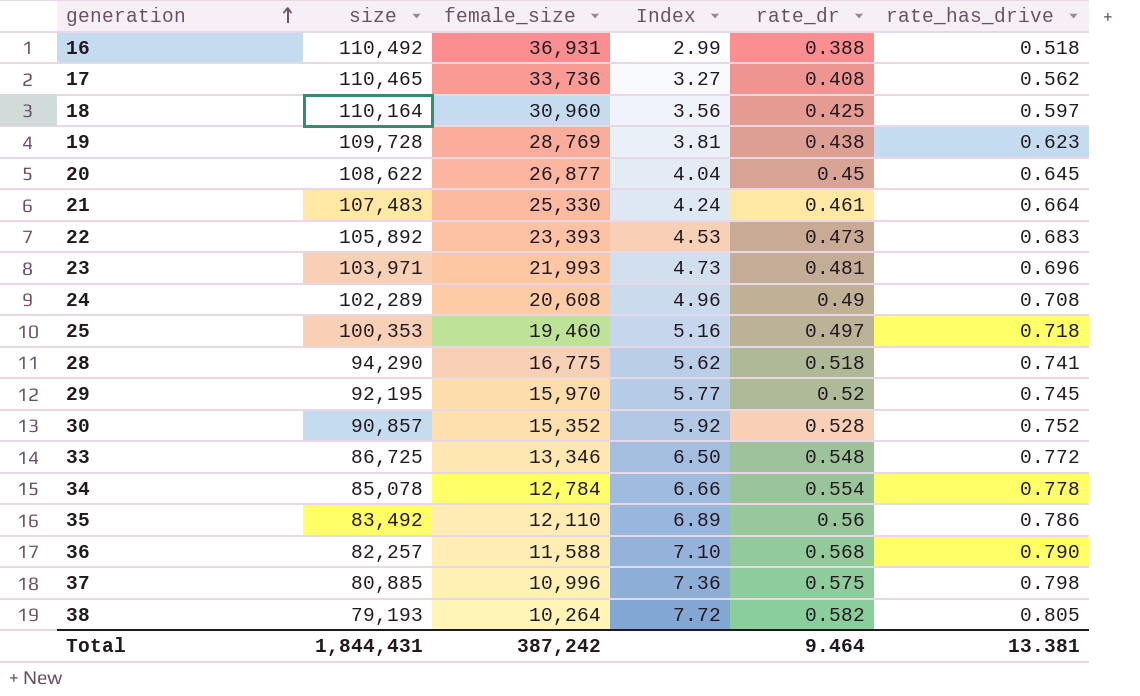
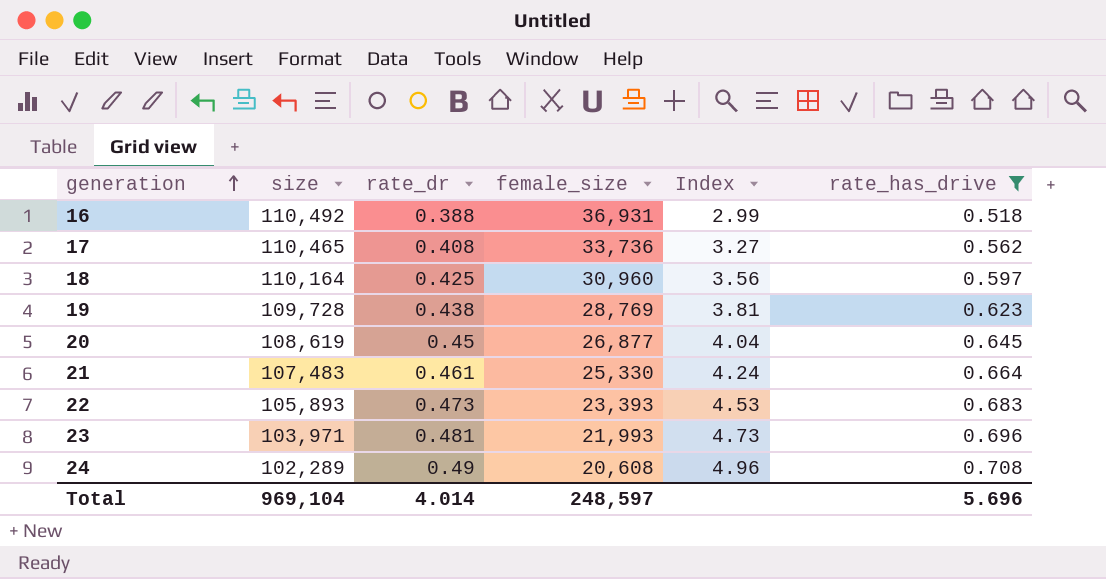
filter: none -> rate_has_drive <= 0.708
column rate_dr | position: 5 -> 3
20 | size: 108,622 -> 108,619
22 | size: 105,892 -> 105,893
Total | size: 1,844,431 -> 969,104
Total | rate_dr: 9.464 -> 4.014
Total | female_size: 387,242 -> 248,597
Total | rate_has_drive: 13.381 -> 5.696

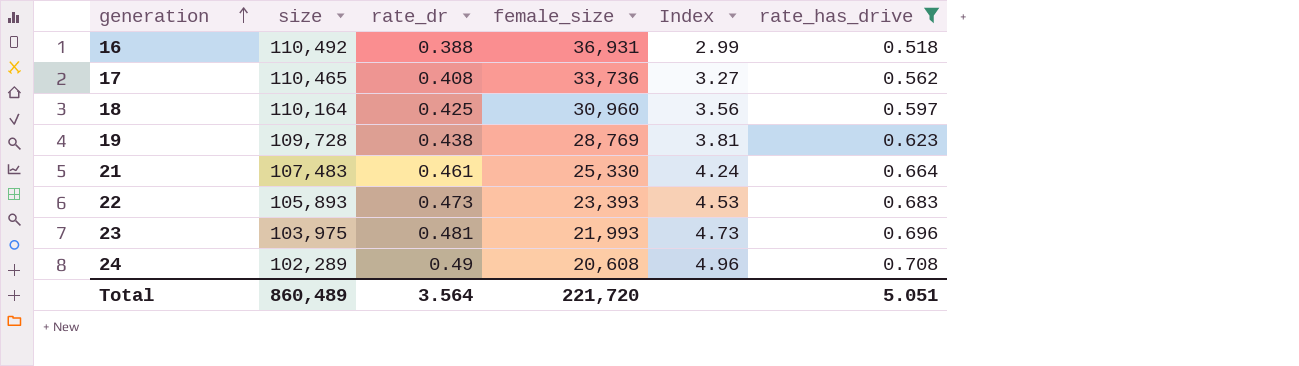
row 20: 108,619 | 0.45 | 26,877 | 4.04 | 0.645 -> none
23 | size: 103,971 -> 103,975
Total | size: 969,104 -> 860,489
Total | rate_dr: 4.014 -> 3.564
Total | female_size: 248,597 -> 221,720
Total | rate_has_drive: 5.696 -> 5.051

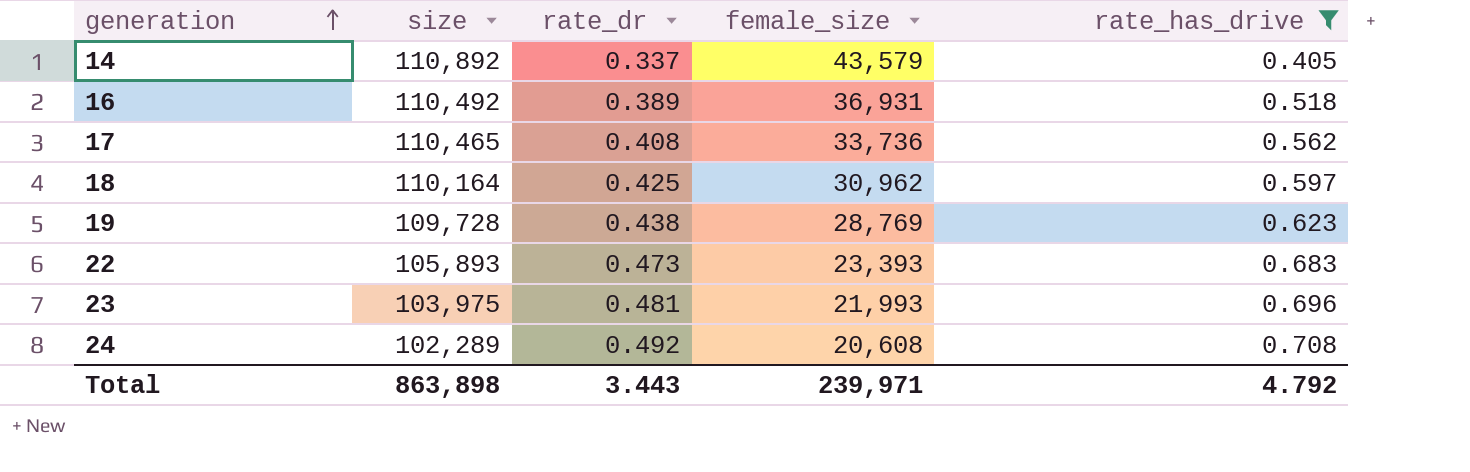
column Index | formula: [size] / [female_size] -> none
row 21: 107,483 | 0.461 | 25,330 | 4.24 | 0.664 -> none
row 14: none -> 110,892 | 0.337 | 43,579 | 0.405
16 | rate_dr: 0.388 -> 0.389
18 | female_size: 30,960 -> 30,962
24 | rate_dr: 0.49 -> 0.492
Total | size: 860,489 -> 863,898
Total | rate_dr: 3.564 -> 3.443
Total | female_size: 221,720 -> 239,971
Total | rate_has_drive: 5.051 -> 4.792

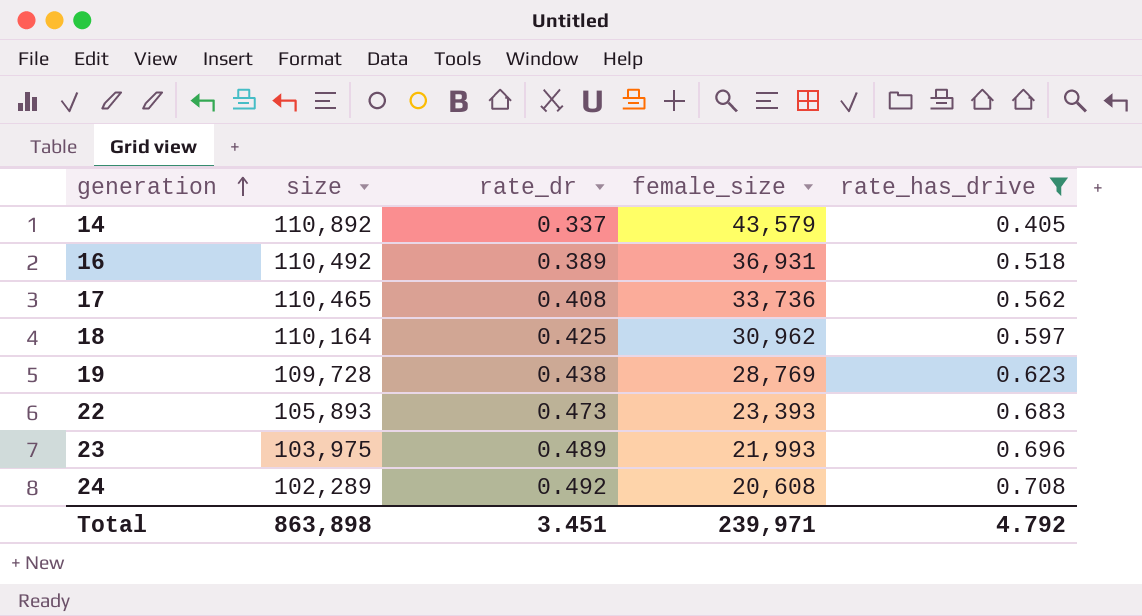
23 | rate_dr: 0.481 -> 0.489
Total | rate_dr: 3.443 -> 3.451

